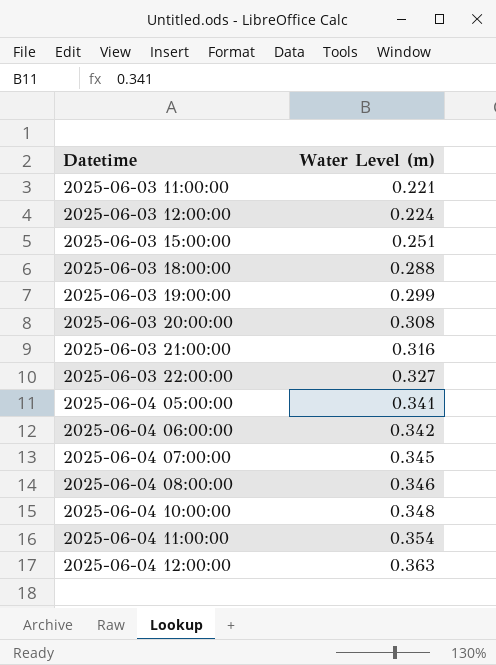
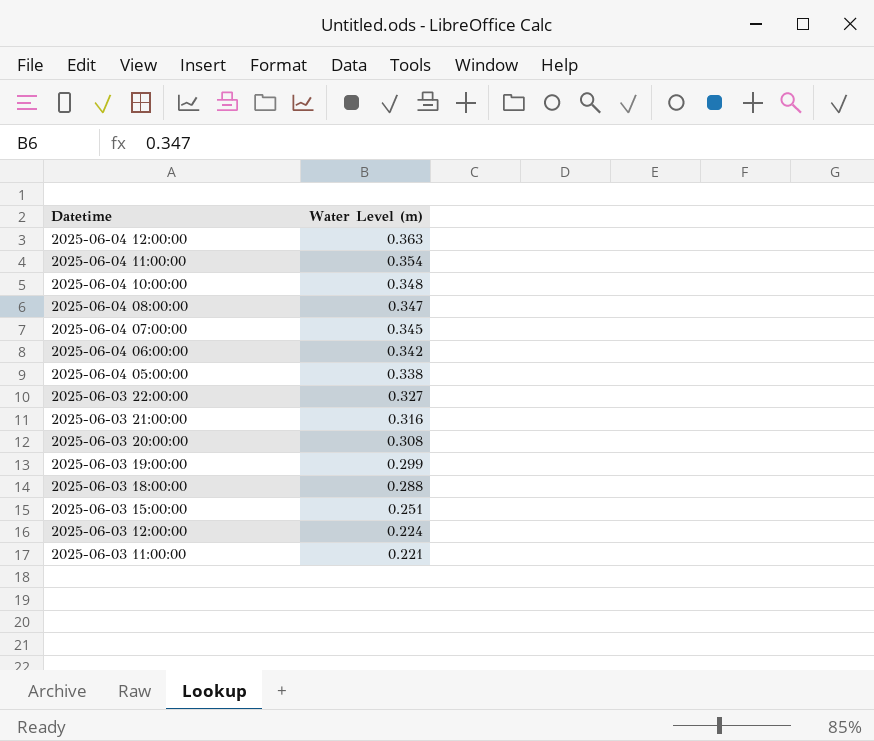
row order: Datetime ascending -> Datetime descending
2025-06-04 08:00:00 | Water Level (m): 0.346 -> 0.347
2025-06-04 05:00:00 | Water Level (m): 0.341 -> 0.338

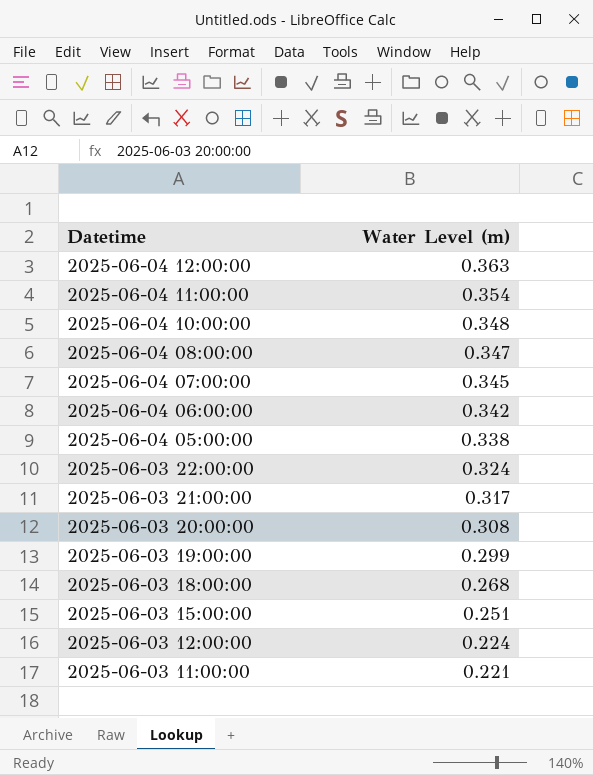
2025-06-03 22:00:00 | Water Level (m): 0.327 -> 0.324
2025-06-03 21:00:00 | Water Level (m): 0.316 -> 0.317
2025-06-03 18:00:00 | Water Level (m): 0.288 -> 0.268

